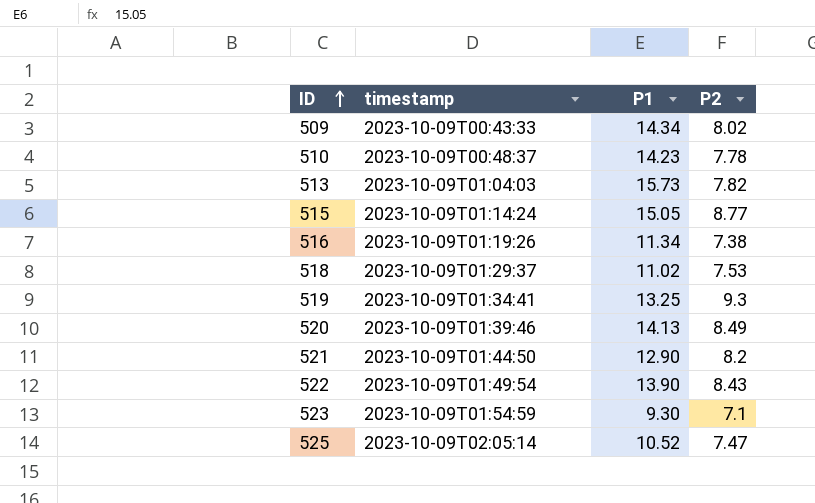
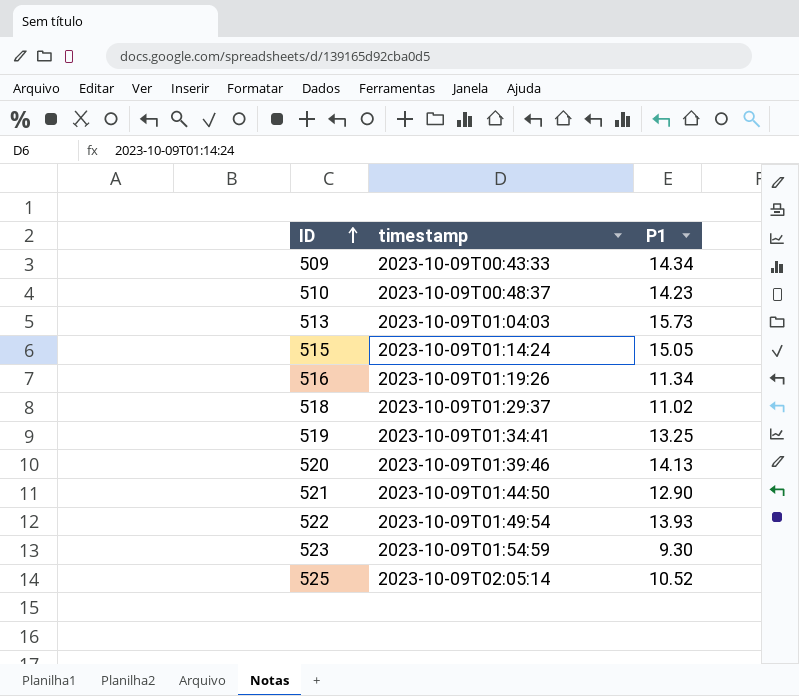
column P2 | position: 4 -> none
522 | P1: 13.90 -> 13.93

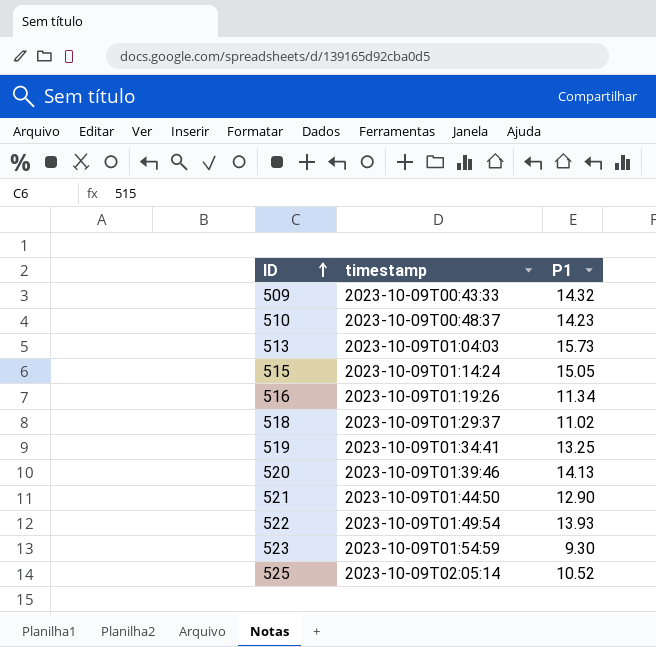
509 | P1: 14.34 -> 14.32

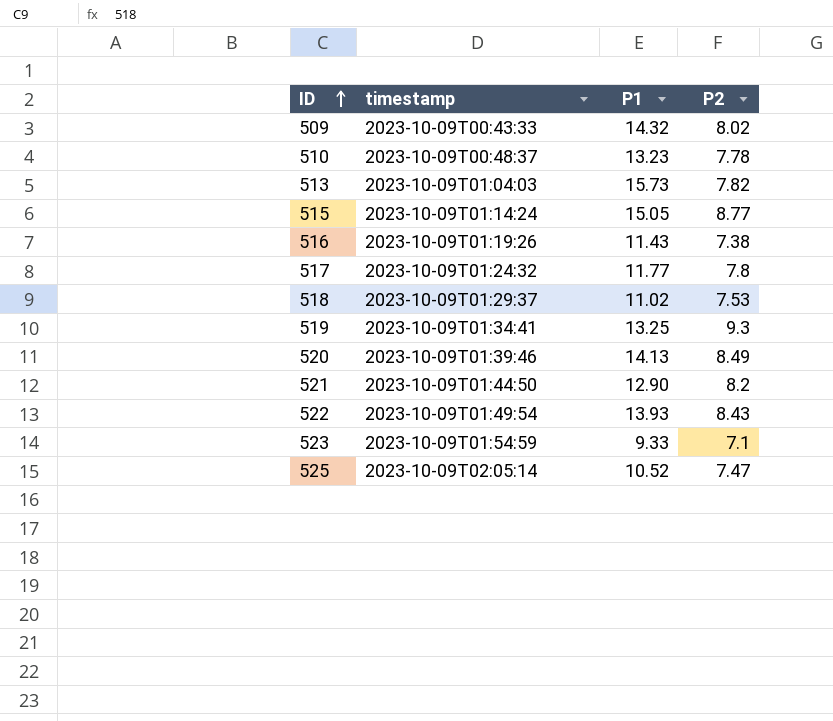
column P2 | position: none -> 4
510 | P1: 14.23 -> 13.23
516 | P1: 11.34 -> 11.43
row 517: none -> 2023-10-09T01:24:32 | 11.77 | 7.8
523 | P1: 9.30 -> 9.33

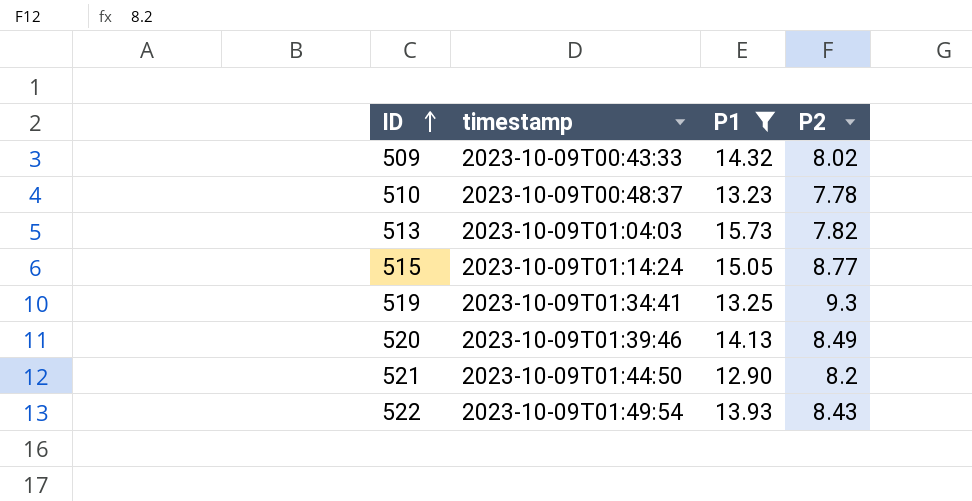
filter: none -> P1 >= 12.90

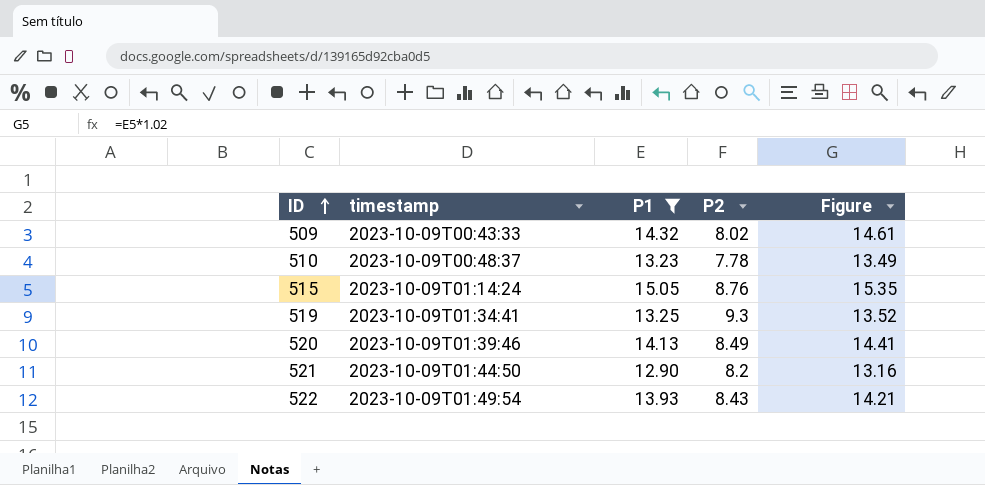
column Figure | formula: none -> [P1] * 1.02
row 513: 2023-10-09T01:04:03 | 15.73 | 7.82 -> none
515 | P2: 8.77 -> 8.76

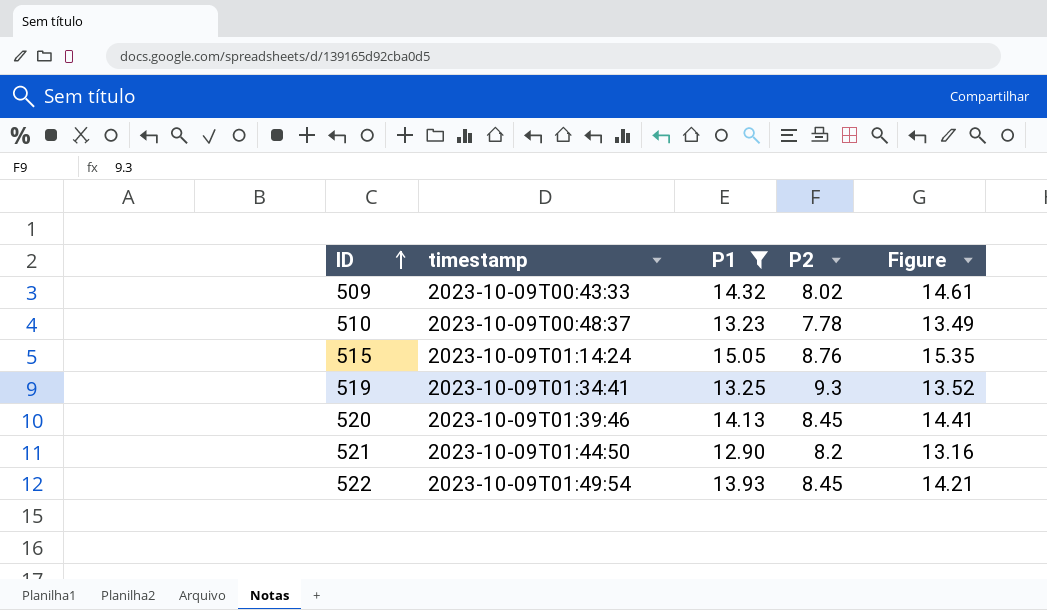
520 | P2: 8.49 -> 8.45
522 | P2: 8.43 -> 8.45

